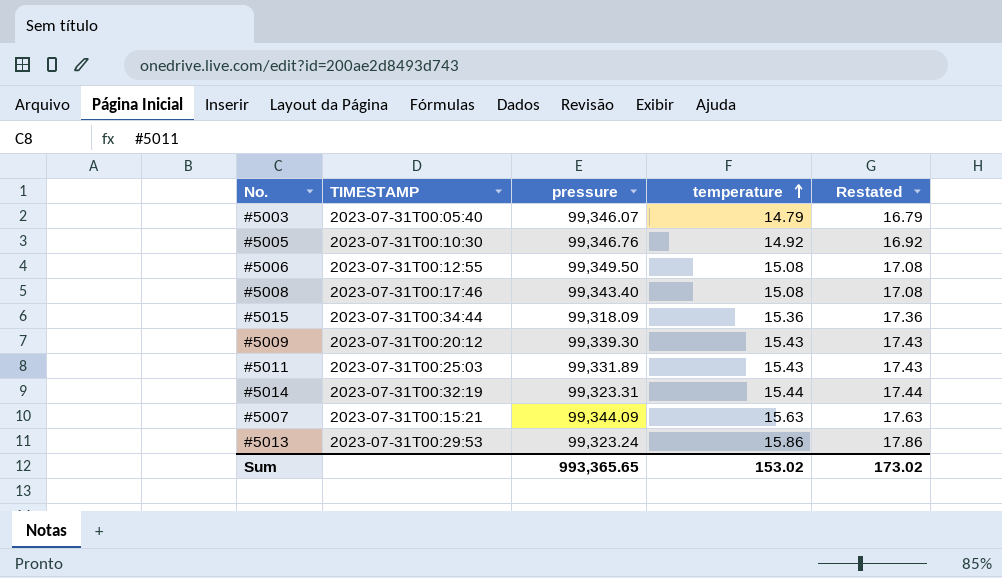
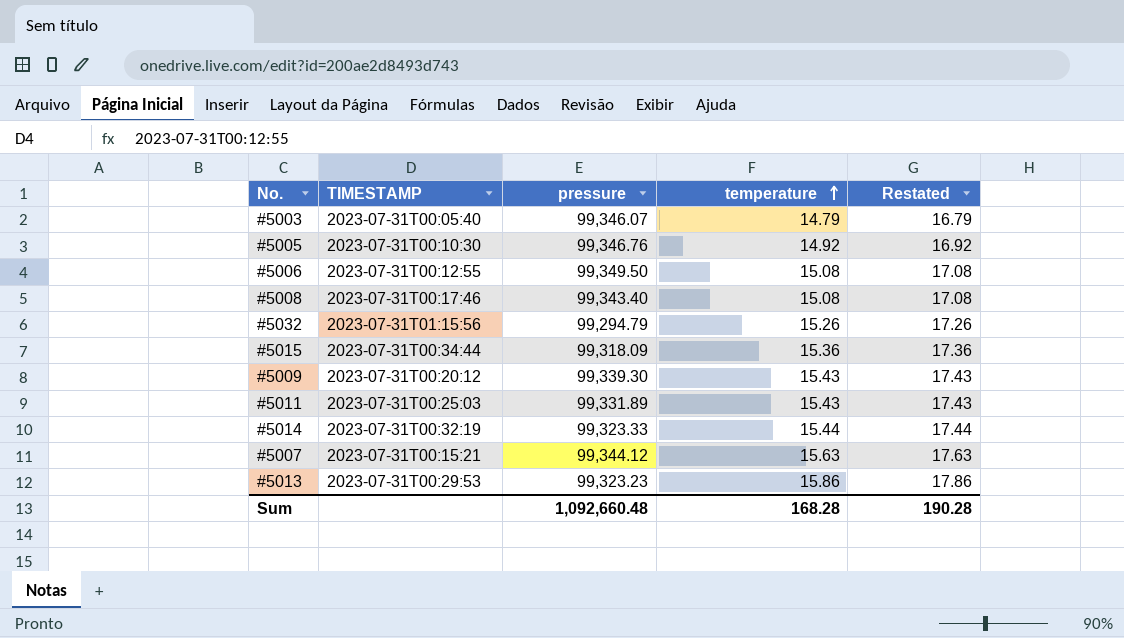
row #5032: none -> 2023-07-31T01:15:56 | 99,294.79 | 15.26 | 17.26
#5014 | pressure: 99,323.31 -> 99,323.33
#5007 | pressure: 99,344.09 -> 99,344.12
#5013 | pressure: 99,323.24 -> 99,323.23
Sum | pressure: 993,365.65 -> 1,092,660.48
Sum | temperature: 153.02 -> 168.28
Sum | Restated: 173.02 -> 190.28

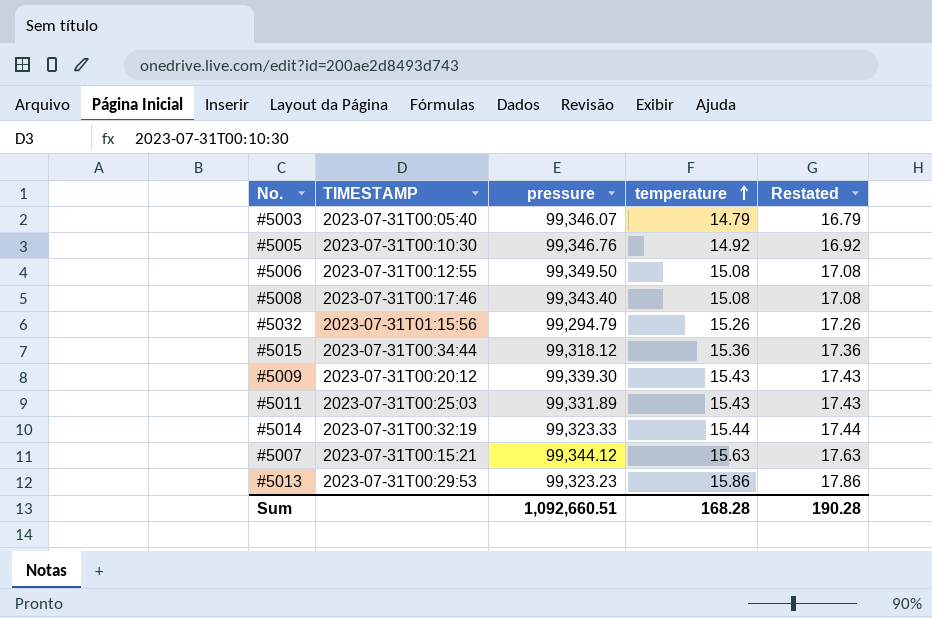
#5015 | pressure: 99,318.09 -> 99,318.12
Sum | pressure: 1,092,660.48 -> 1,092,660.51

